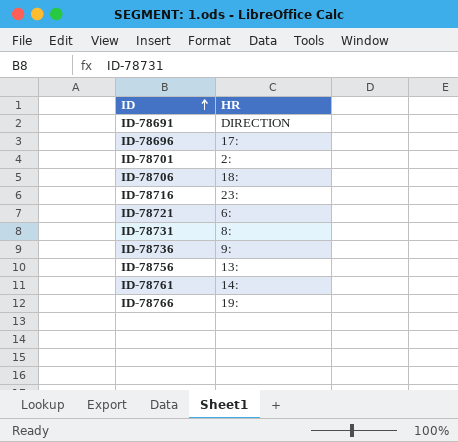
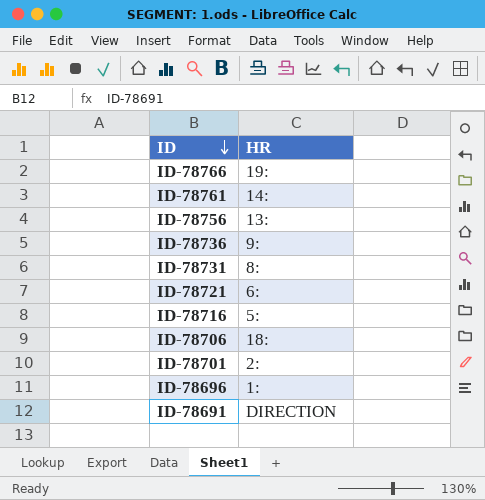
row order: ID ascending -> ID descending
ID-78716 | HR: 23: -> 5:
ID-78696 | HR: 17: -> 1:

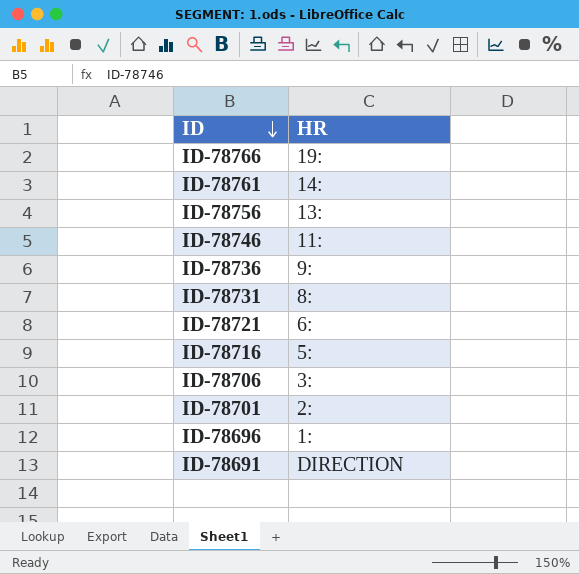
row ID-78746: none -> 11:
ID-78706 | HR: 18: -> 3:

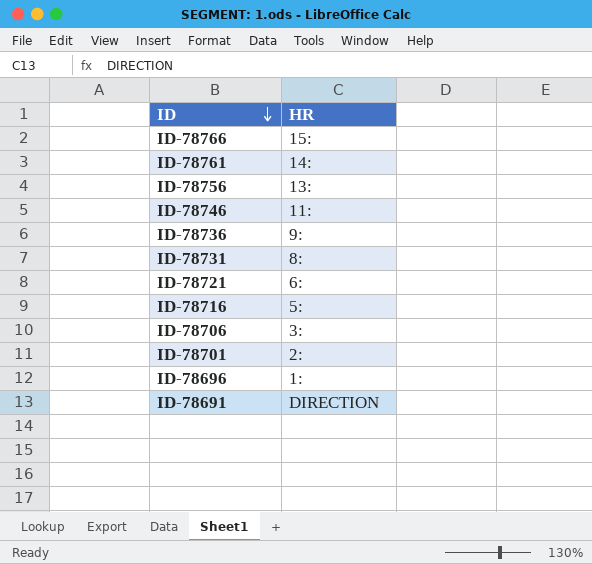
ID-78766 | HR: 19: -> 15:

